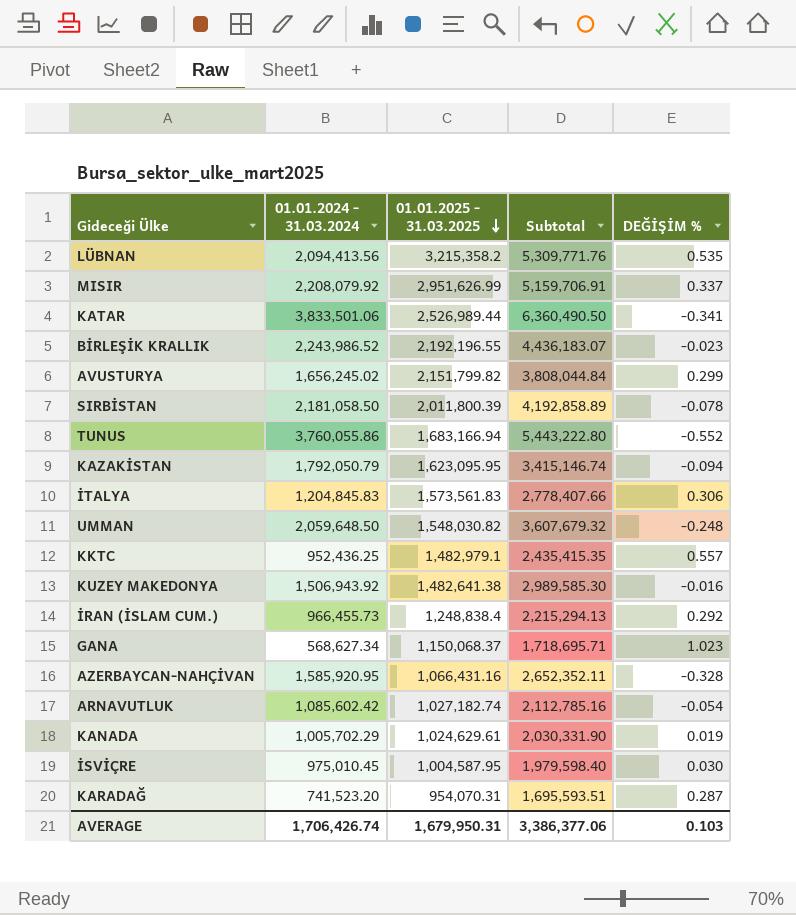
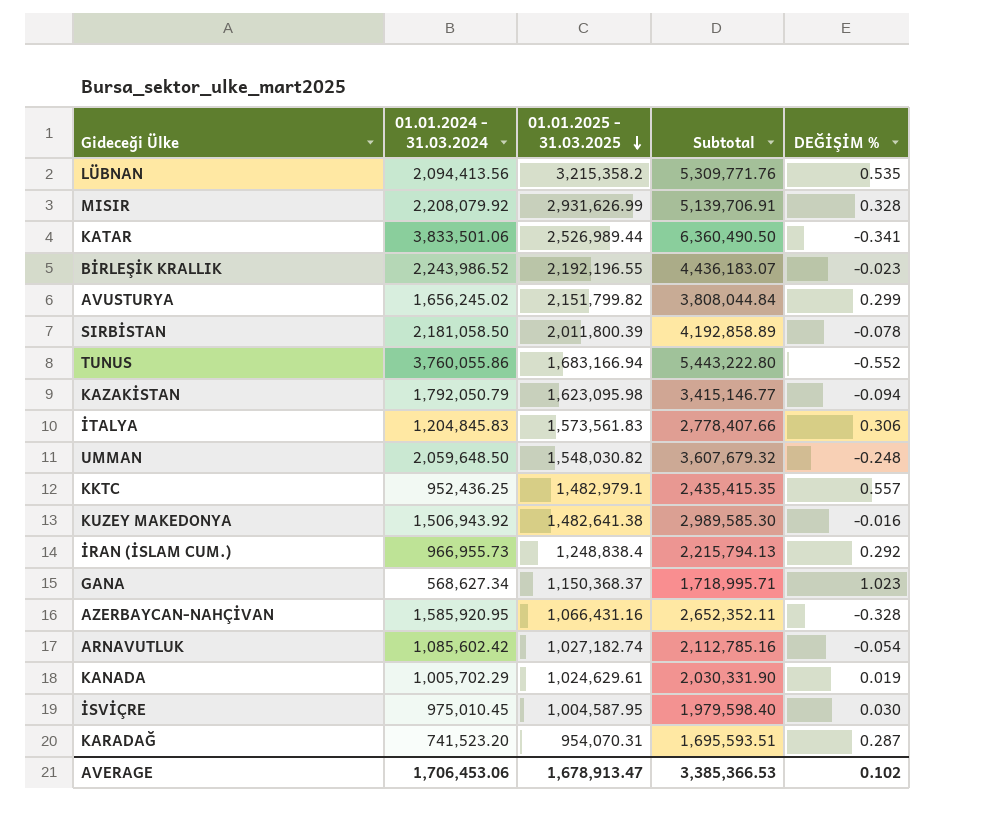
MISIR | 01.01.2025 - 31.03.2025: 2,951,626.99 -> 2,931,626.99
MISIR | Subtotal: 5,159,706.91 -> 5,139,706.91
MISIR | DEĞİŞİM %: 0.337 -> 0.328
KAZAKİSTAN | 01.01.2025 - 31.03.2025: 1,623,095.95 -> 1,623,095.98
KAZAKİSTAN | Subtotal: 3,415,146.74 -> 3,415,146.77
İRAN (İSLAM CUM.) | 01.01.2024 - 31.03.2024: 966,455.73 -> 966,955.73
İRAN (İSLAM CUM.) | Subtotal: 2,215,294.13 -> 2,215,794.13
GANA | 01.01.2025 - 31.03.2025: 1,150,068.37 -> 1,150,368.37
GANA | Subtotal: 1,718,695.71 -> 1,718,995.71
AVERAGE | 01.01.2024 - 31.03.2024: 1,706,426.74 -> 1,706,453.06
AVERAGE | 01.01.2025 - 31.03.2025: 1,679,950.31 -> 1,678,913.47
AVERAGE | Subtotal: 3,386,377.06 -> 3,385,366.53
AVERAGE | DEĞİŞİM %: 0.103 -> 0.102

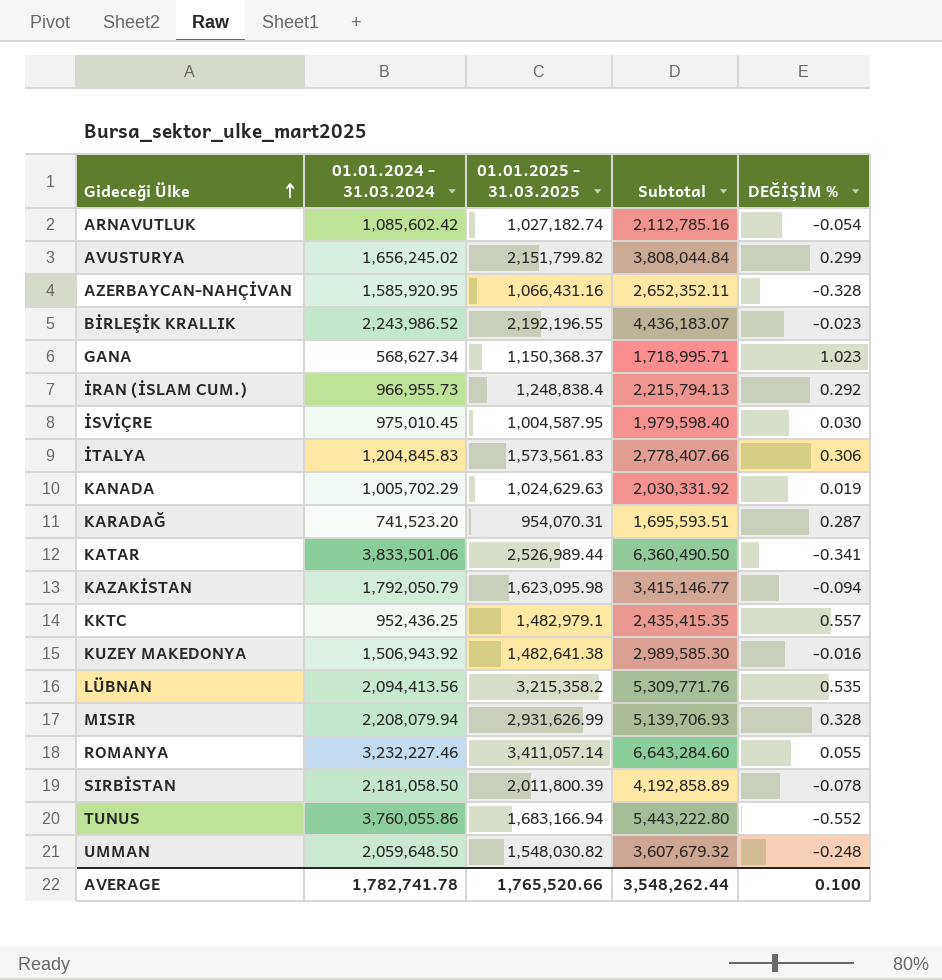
row order: 01.01.2025 - 31.03.2025 descending -> Gideceği Ülke ascending
KANADA | 01.01.2025 - 31.03.2025: 1,024,629.61 -> 1,024,629.63
KANADA | Subtotal: 2,030,331.90 -> 2,030,331.92
MISIR | 01.01.2024 - 31.03.2024: 2,208,079.92 -> 2,208,079.94
MISIR | Subtotal: 5,139,706.91 -> 5,139,706.93
row ROMANYA: none -> 3,232,227.46 | 3,411,057.14 | 6,643,284.60 | 0.055
AVERAGE | 01.01.2024 - 31.03.2024: 1,706,453.06 -> 1,782,741.78
AVERAGE | 01.01.2025 - 31.03.2025: 1,678,913.47 -> 1,765,520.66
AVERAGE | Subtotal: 3,385,366.53 -> 3,548,262.44
AVERAGE | DEĞİŞİM %: 0.102 -> 0.100

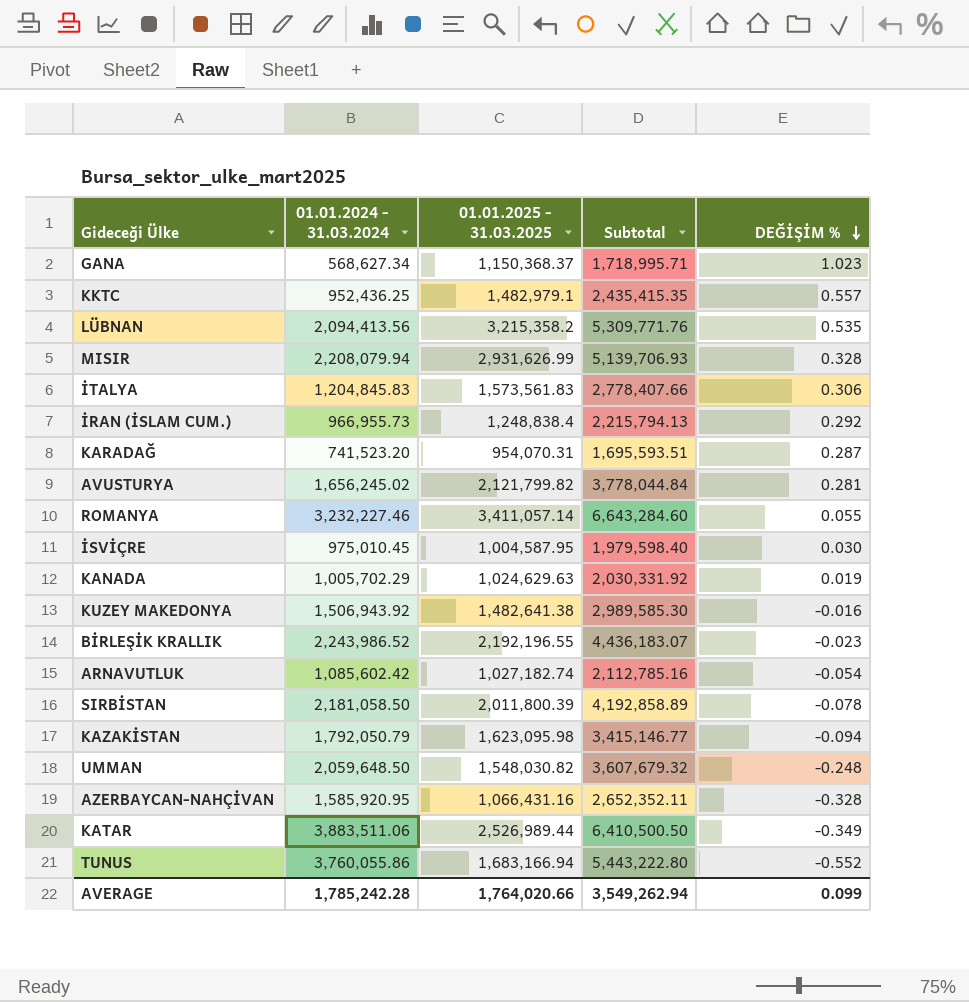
row order: Gideceği Ülke ascending -> DEĞİŞİM % descending
AVUSTURYA | 01.01.2025 - 31.03.2025: 2,151,799.82 -> 2,121,799.82
AVUSTURYA | Subtotal: 3,808,044.84 -> 3,778,044.84
AVUSTURYA | DEĞİŞİM %: 0.299 -> 0.281
KATAR | 01.01.2024 - 31.03.2024: 3,833,501.06 -> 3,883,511.06
KATAR | Subtotal: 6,360,490.50 -> 6,410,500.50
KATAR | DEĞİŞİM %: -0.341 -> -0.349
AVERAGE | 01.01.2024 - 31.03.2024: 1,782,741.78 -> 1,785,242.28
AVERAGE | 01.01.2025 - 31.03.2025: 1,765,520.66 -> 1,764,020.66
AVERAGE | Subtotal: 3,548,262.44 -> 3,549,262.94
AVERAGE | DEĞİŞİM %: 0.100 -> 0.099

